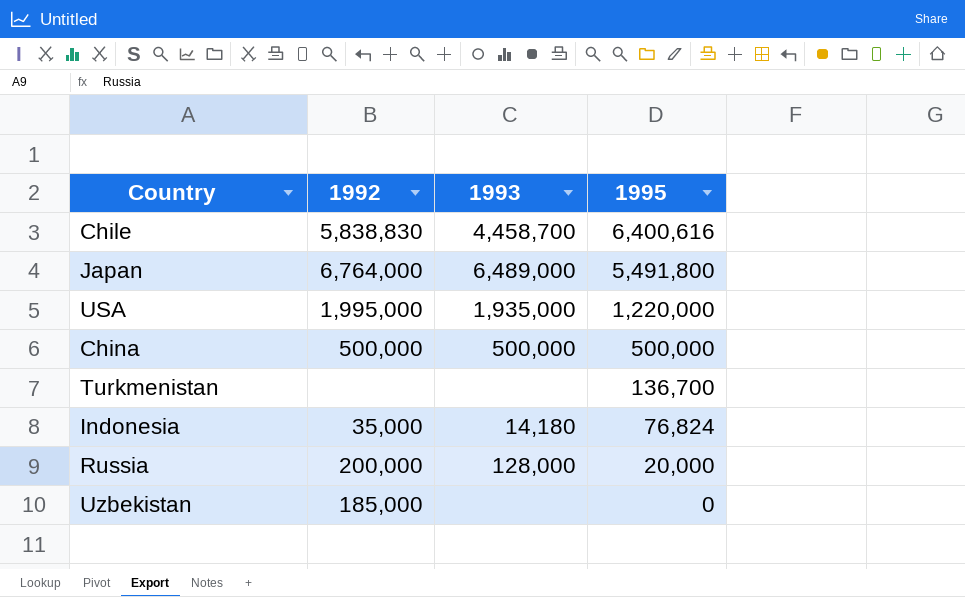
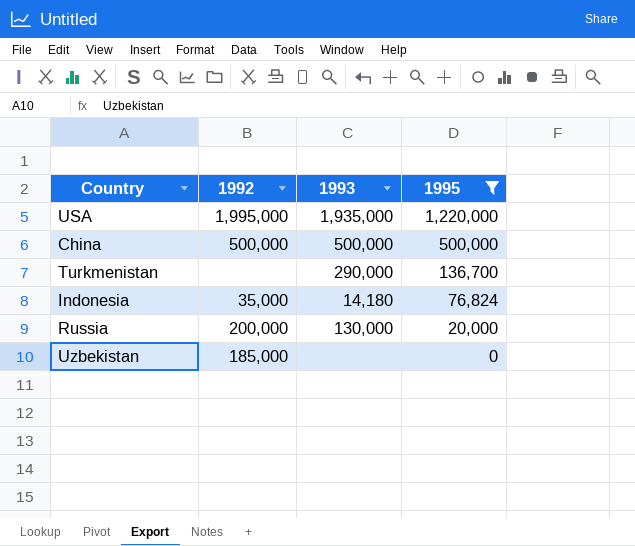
filter: none -> 1995 <= 1,220,000
Turkmenistan | 1993: none -> 290,000
Russia | 1993: 128,000 -> 130,000

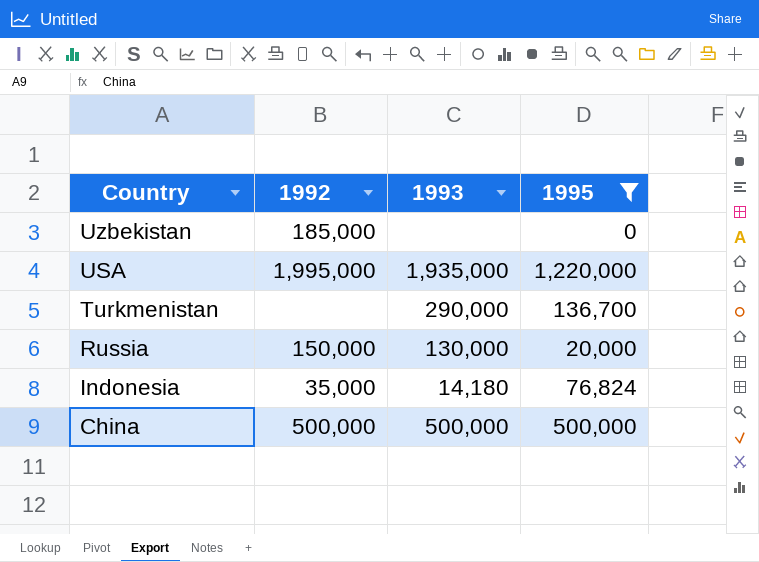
row order: 1995 descending -> Country descending
Russia | 1992: 200,000 -> 150,000

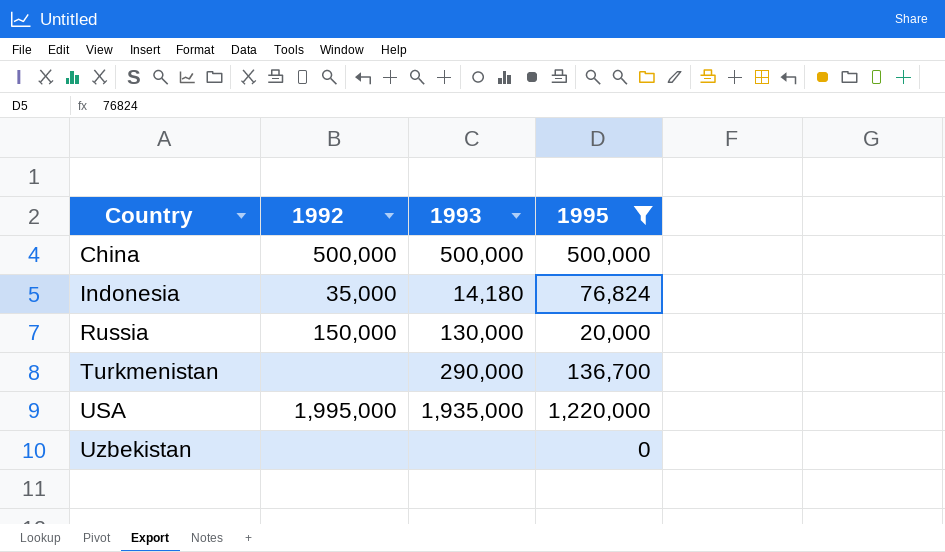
row order: Country descending -> Country ascending
Uzbekistan | 1992: 185,000 -> none

